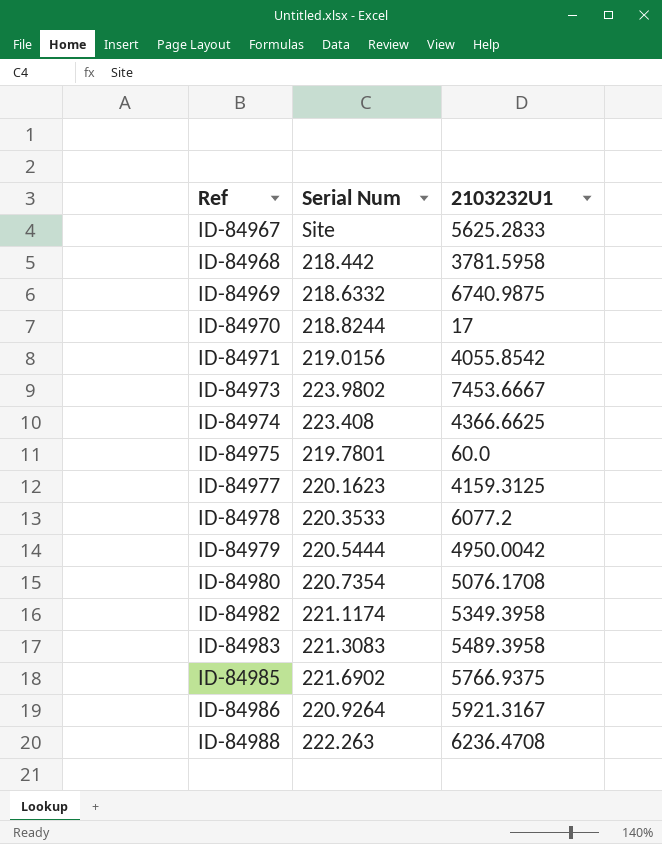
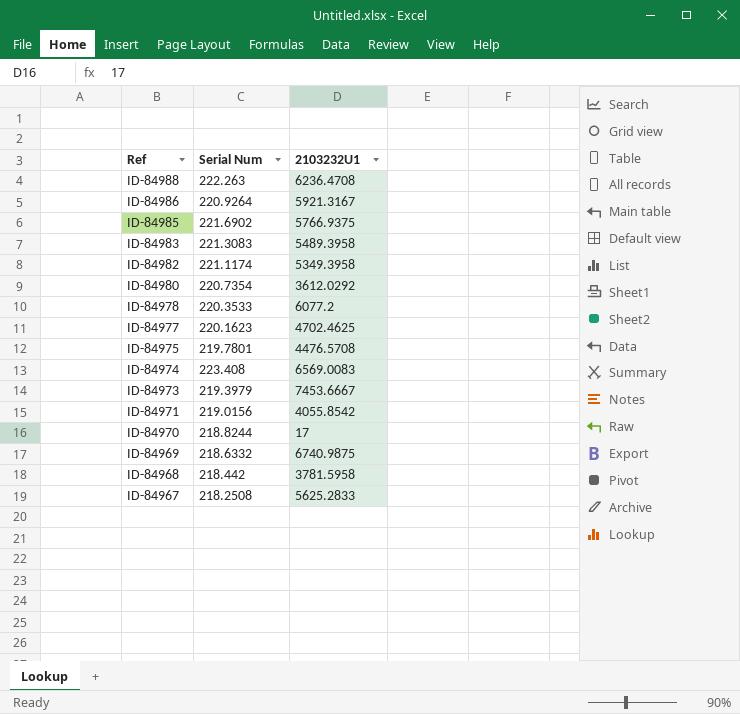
row order: Ref ascending -> Ref descending
row ID-84979: 220.5444 | 4950.0042 -> none
ID-84980 | 2103232U1: 5076.1708 -> 3612.0292
ID-84977 | 2103232U1: 4159.3125 -> 4702.4625
ID-84975 | 2103232U1: 60.0 -> 4476.5708
ID-84974 | 2103232U1: 4366.6625 -> 6569.0083
ID-84973 | Serial Num: 223.9802 -> 219.3979
ID-84967 | Serial Num: Site -> 218.2508

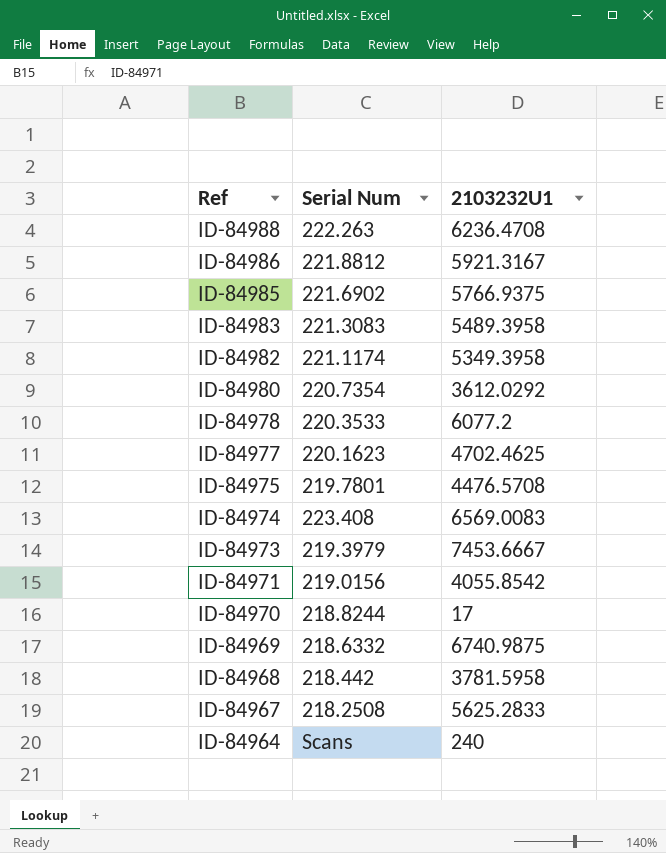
ID-84986 | Serial Num: 220.9264 -> 221.8812
row ID-84964: none -> Scans | 240

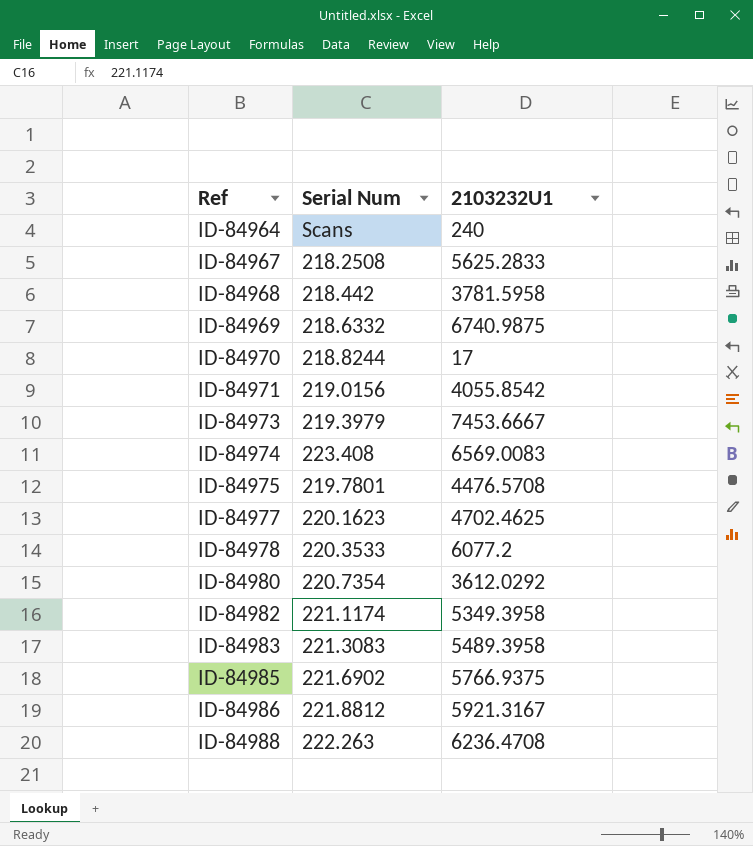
row order: Ref descending -> Ref ascending

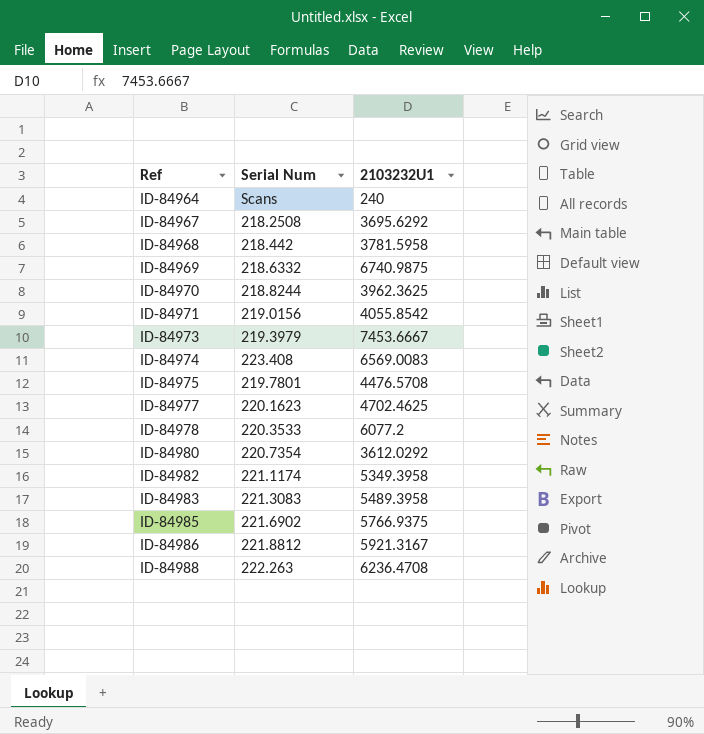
ID-84967 | 2103232U1: 5625.2833 -> 3695.6292
ID-84970 | 2103232U1: 17 -> 3962.3625

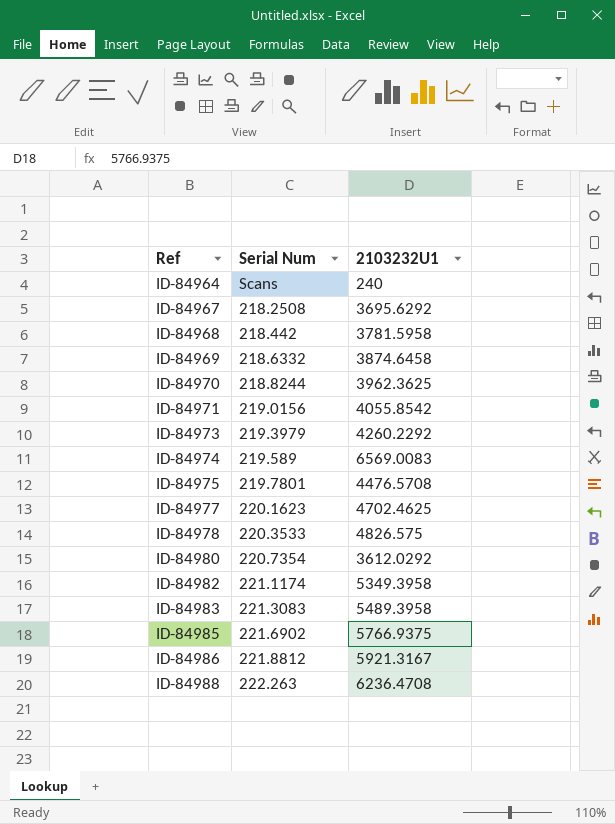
ID-84969 | 2103232U1: 6740.9875 -> 3874.6458
ID-84973 | 2103232U1: 7453.6667 -> 4260.2292
ID-84974 | Serial Num: 223.408 -> 219.589
ID-84978 | 2103232U1: 6077.2 -> 4826.575

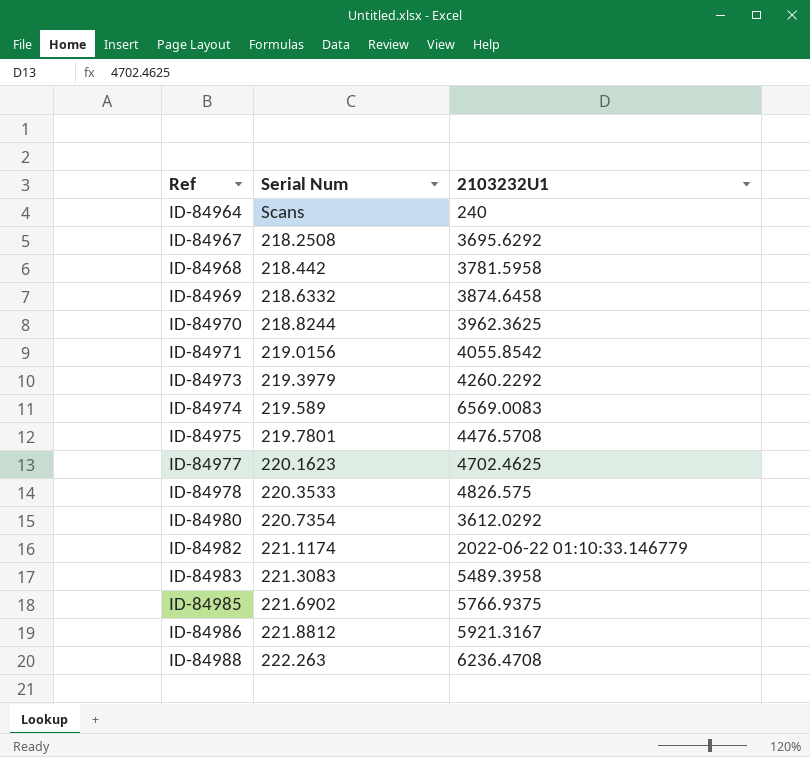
ID-84982 | 2103232U1: 5349.3958 -> 2022-06-22 01:10:33.146779

